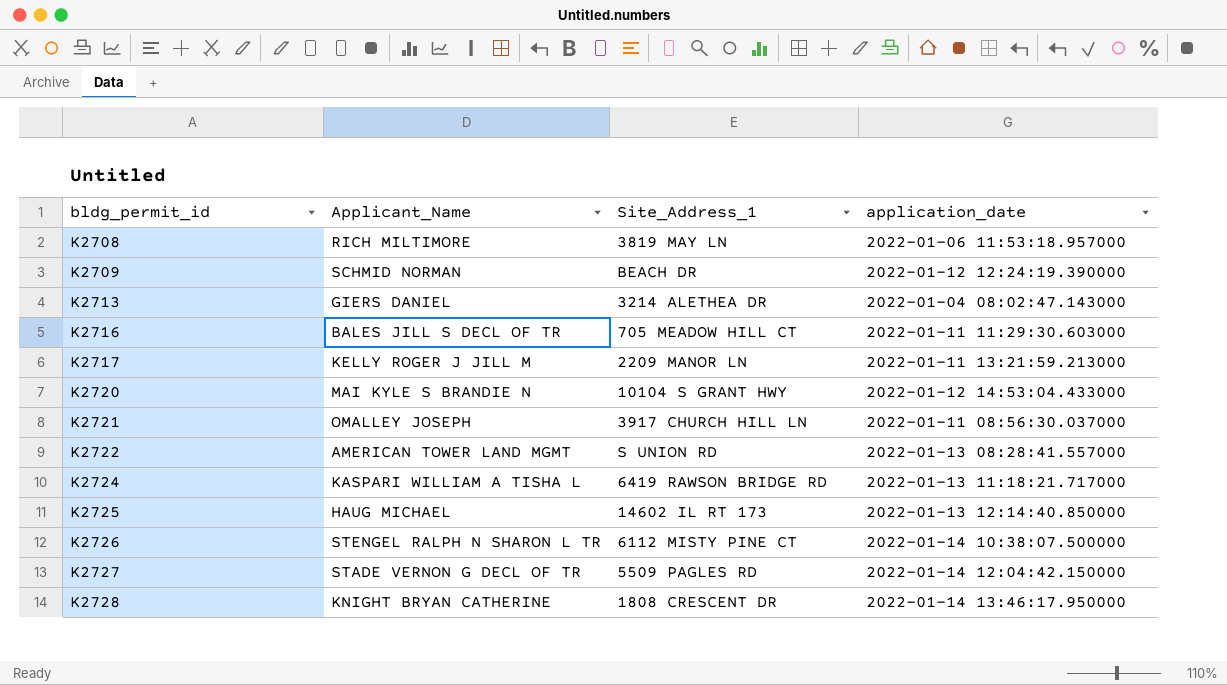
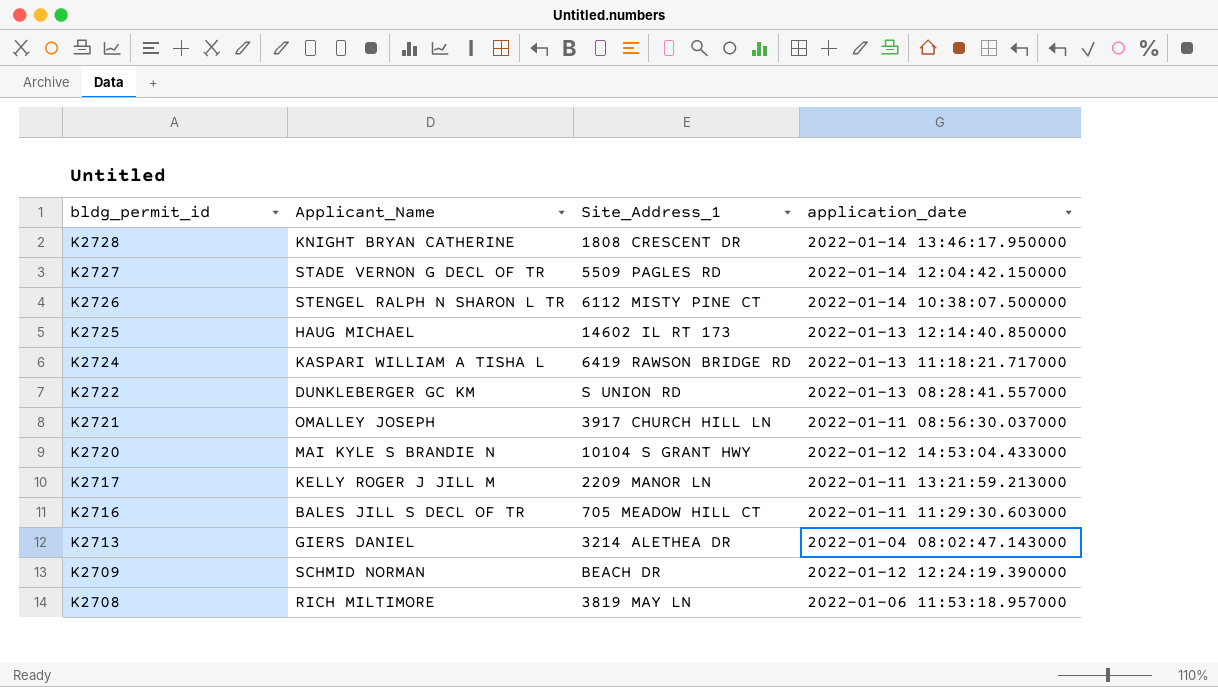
row order: bldg_permit_id ascending -> bldg_permit_id descending
K2722 | Applicant_Name: AMERICAN TOWER LAND MGMT -> DUNKLEBERGER GC KM

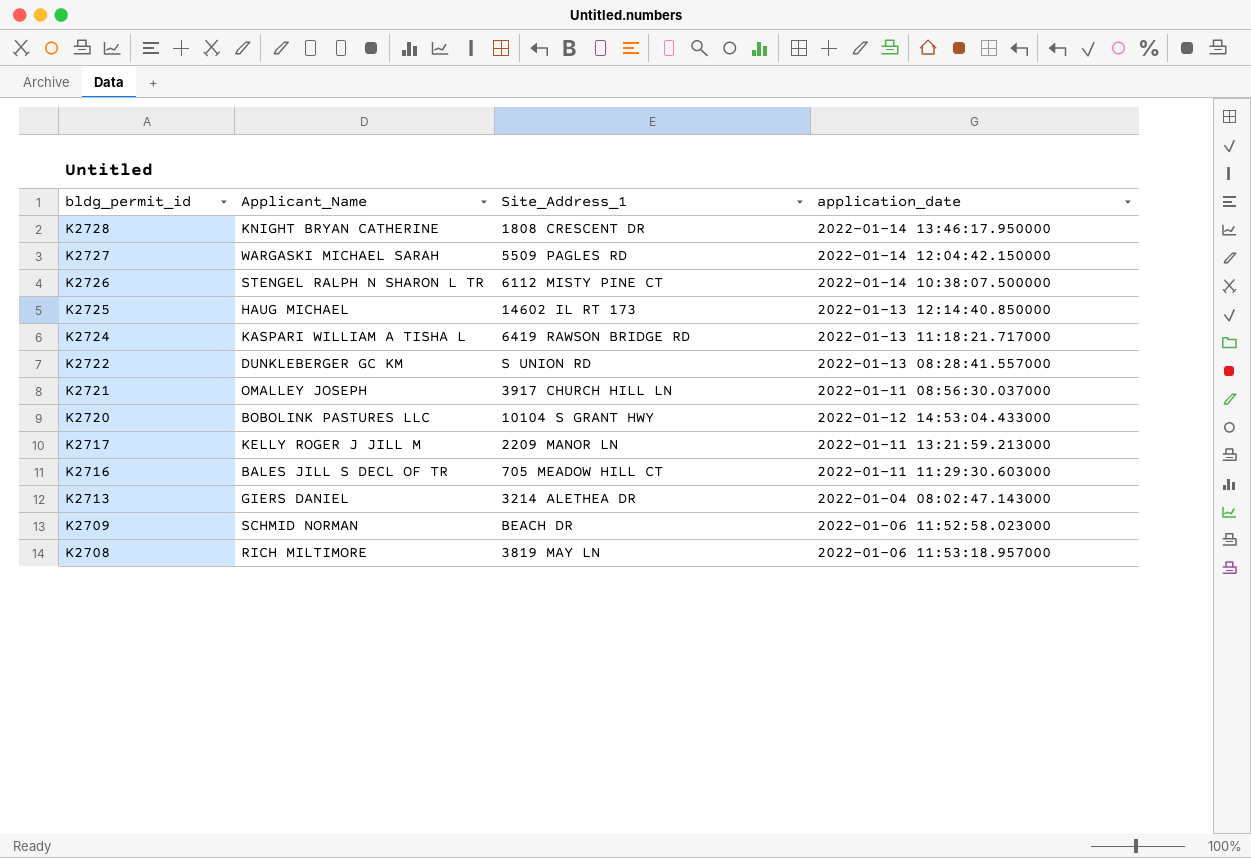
K2727 | Applicant_Name: STADE VERNON G DECL OF TR -> WARGASKI MICHAEL SARAH
K2720 | Applicant_Name: MAI KYLE S BRANDIE N -> BOBOLINK PASTURES LLC
K2709 | application_date: 2022-01-12 12:24:19.390000 -> 2022-01-06 11:52:58.023000

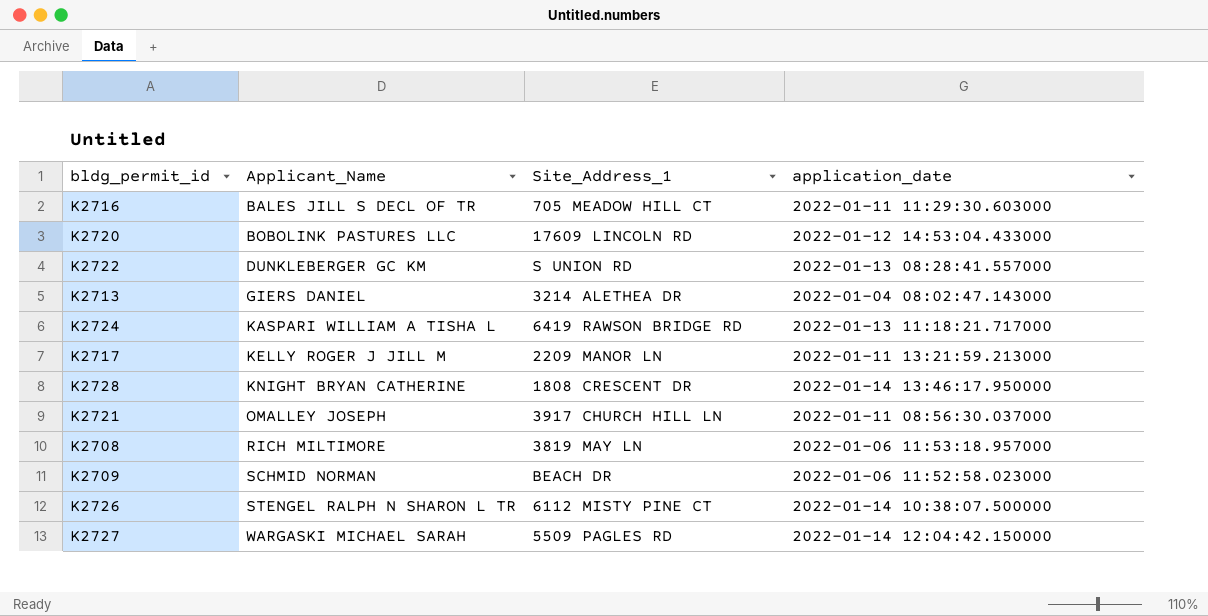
row order: bldg_permit_id descending -> Applicant_Name ascending
row K2725: HAUG MICHAEL | 14602 IL RT 173 | 2022-01-13 12:14:40.850000 -> none
K2720 | Site_Address_1: 10104 S GRANT HWY -> 17609 LINCOLN RD

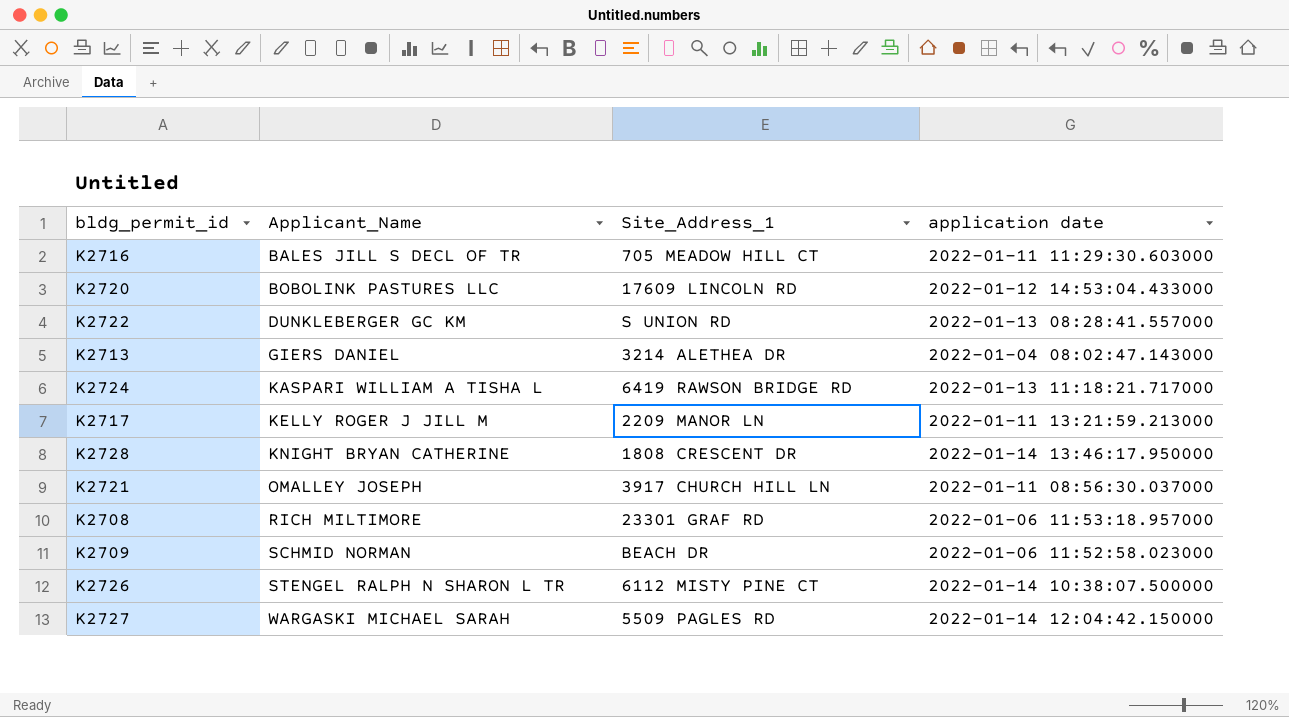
column name: application_date -> application date
K2708 | Site_Address_1: 3819 MAY LN -> 23301 GRAF RD

